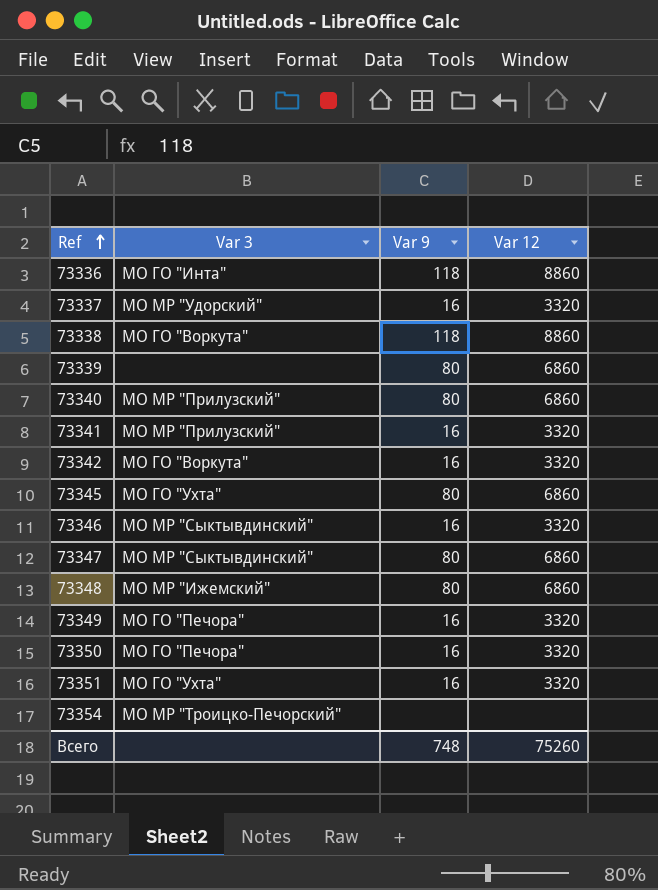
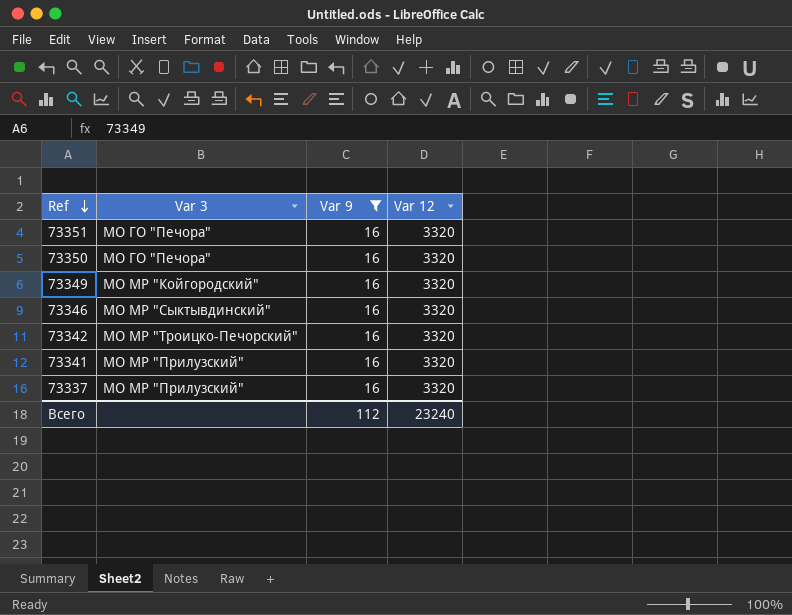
filter: none -> Var 9 = 16
row order: Ref ascending -> Ref descending
73351 | Var 3: МО ГО "Ухта" -> МО ГО "Печора"
73349 | Var 3: МО ГО "Печора" -> МО МР "Койгородский"
73342 | Var 3: МО ГО "Воркута" -> МО МР "Троицко-Печорский"
73337 | Var 3: МО МР "Удорский" -> МО МР "Прилузский"
Всего | Var 9: 748 -> 112
Всего | Var 12: 75260 -> 23240

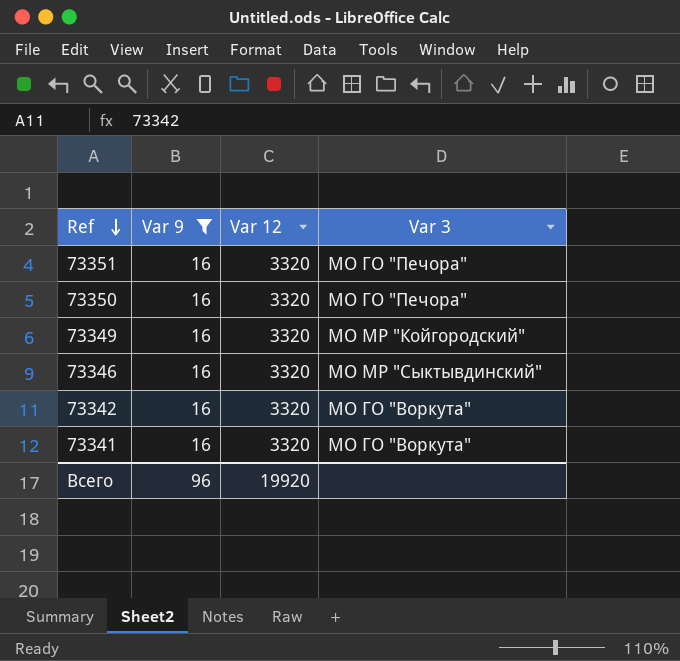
column Var 3 | position: 2 -> 4
row 73337: МО МР "Прилузский" | 16 | 3320 -> none
73342 | Var 3: МО МР "Троицко-Печорский" -> МО ГО "Воркута"
73341 | Var 3: МО МР "Прилузский" -> МО ГО "Воркута"
Всего | Var 9: 112 -> 96
Всего | Var 12: 23240 -> 19920

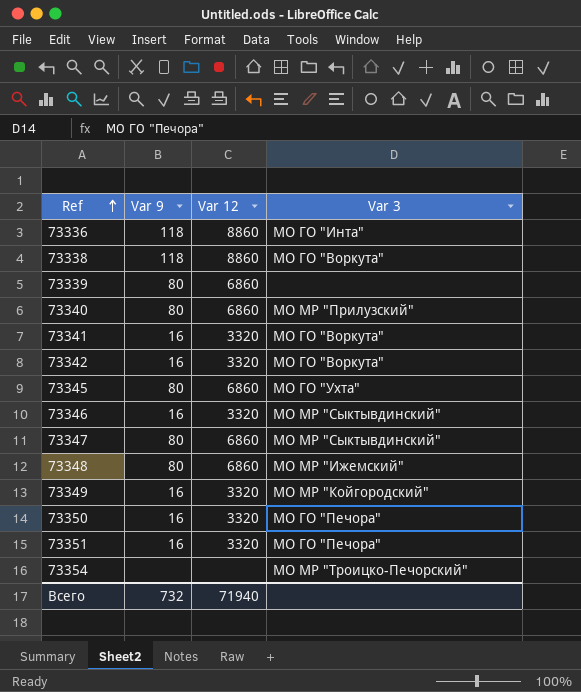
filter: Var 9 = 16 -> none
row order: Ref descending -> Ref ascending
Всего | Var 9: 96 -> 732
Всего | Var 12: 19920 -> 71940

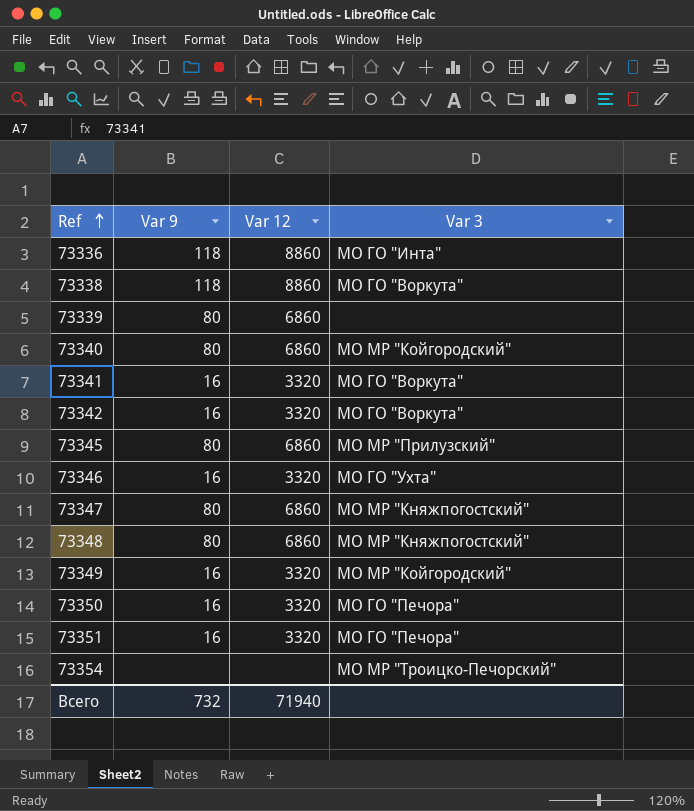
73340 | Var 3: МО МР "Прилузский" -> МО МР "Койгородский"
73345 | Var 3: МО ГО "Ухта" -> МО МР "Прилузский"
73346 | Var 3: МО МР "Сыктывдинский" -> МО ГО "Ухта"
73347 | Var 3: МО МР "Сыктывдинский" -> МО МР "Княжпогостский"
73348 | Var 3: МО МР "Ижемский" -> МО МР "Княжпогостский"

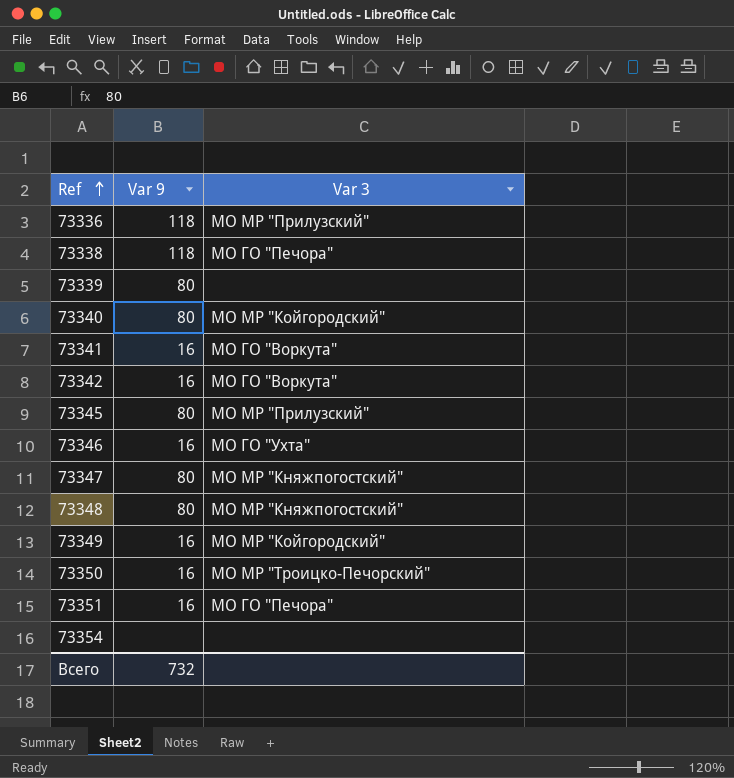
column Var 12 | position: 3 -> none
73336 | Var 3: МО ГО "Инта" -> МО МР "Прилузский"
73338 | Var 3: МО ГО "Воркута" -> МО ГО "Печора"
73350 | Var 3: МО ГО "Печора" -> МО МР "Троицко-Печорский"
73354 | Var 3: МО МР "Троицко-Печорский" -> none

